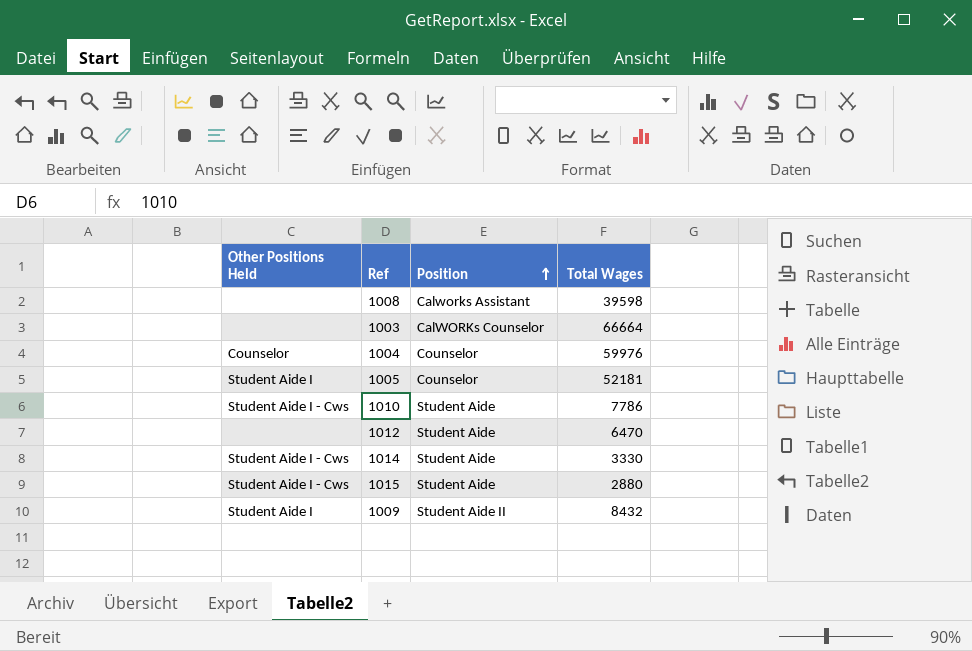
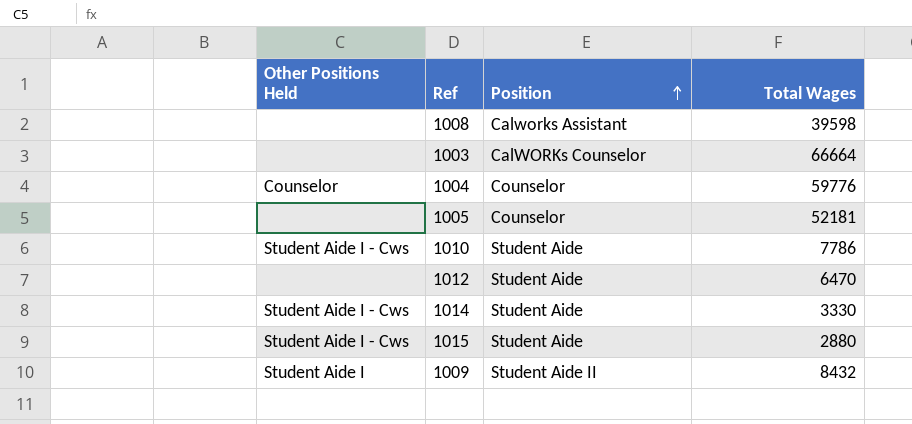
1004 | Total Wages: 59976 -> 59776
1005 | Other Positions Held: Student Aide I -> none

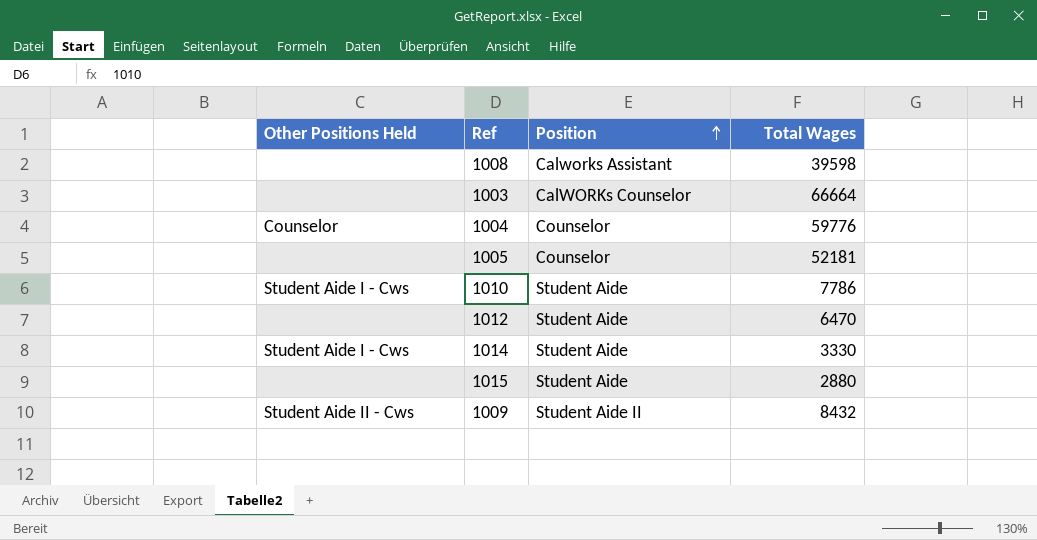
1015 | Other Positions Held: Student Aide I - Cws -> none
1009 | Other Positions Held: Student Aide I -> Student Aide II - Cws

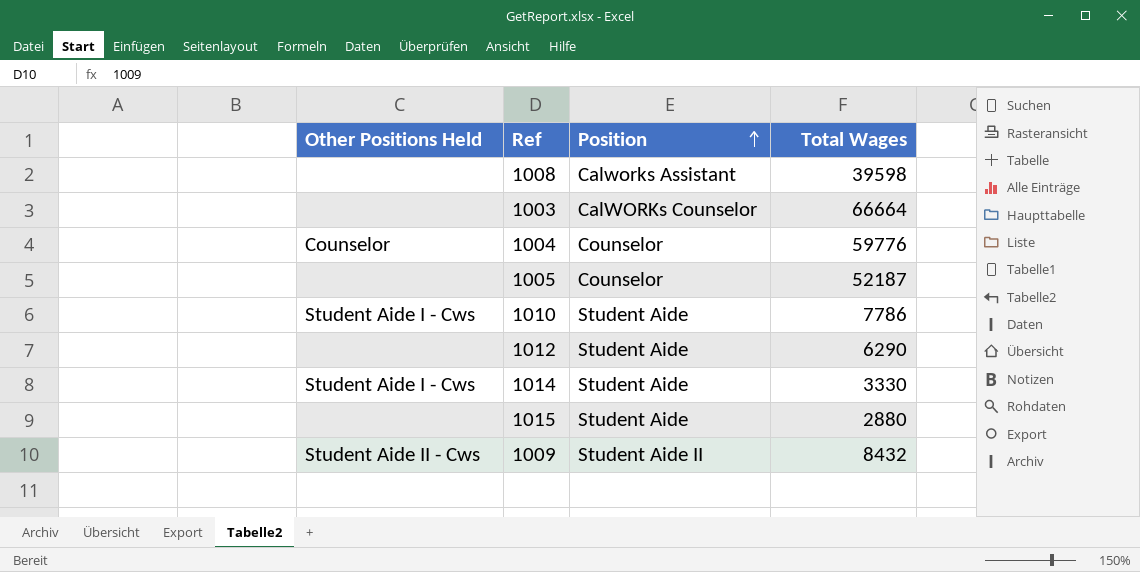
1005 | Total Wages: 52181 -> 52187
1012 | Total Wages: 6470 -> 6290

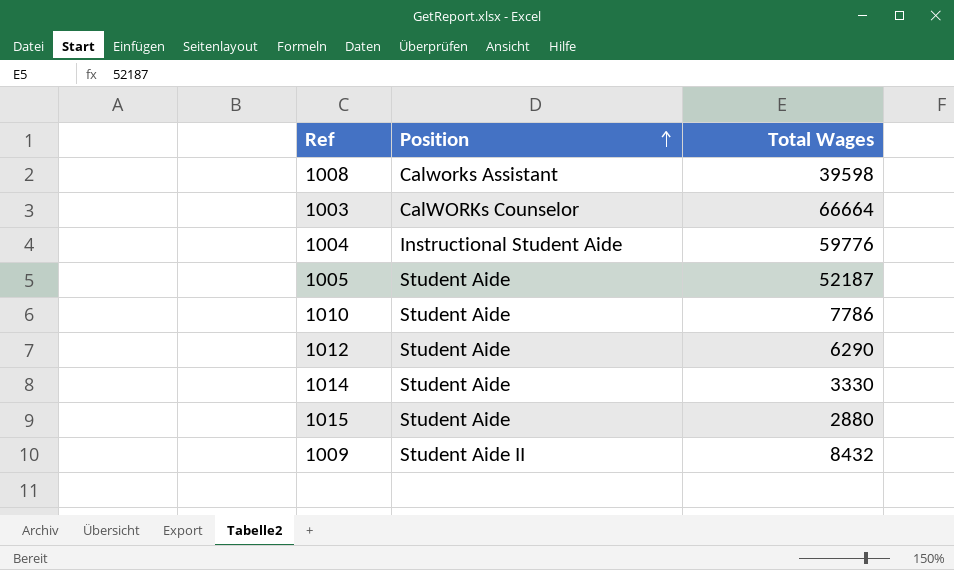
column Other Positions Held | position: 1 -> none
1004 | Position: Counselor -> Instructional Student Aide
1005 | Position: Counselor -> Student Aide

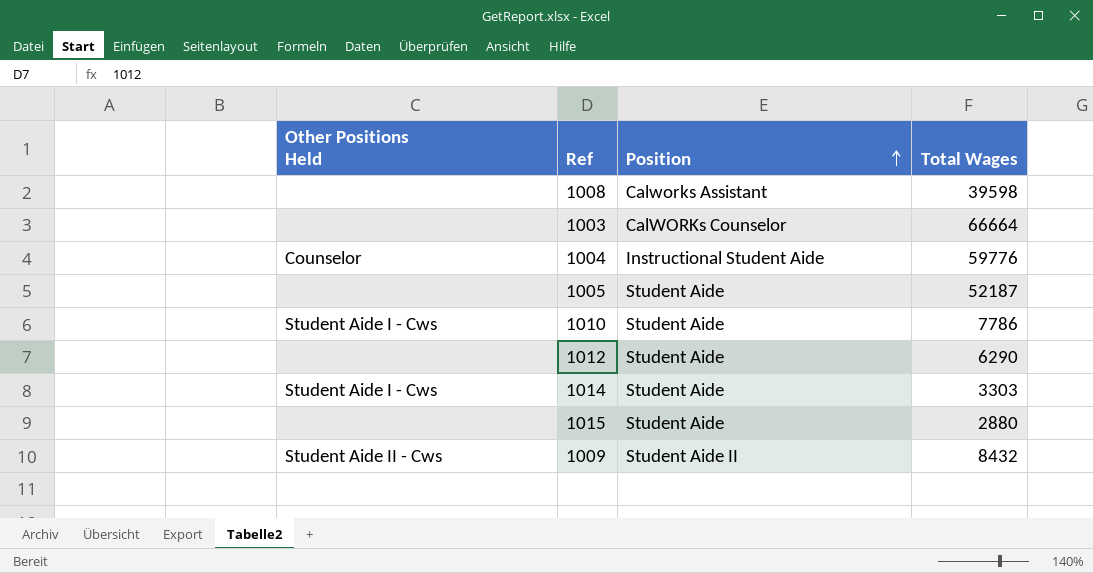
column Other Positions Held | position: none -> 1
1014 | Total Wages: 3330 -> 3303

